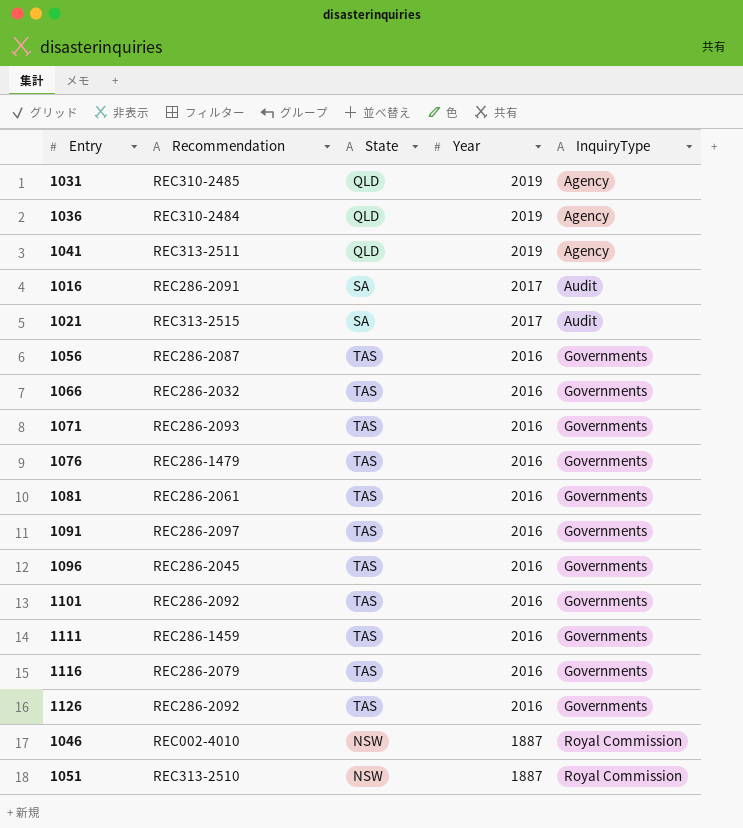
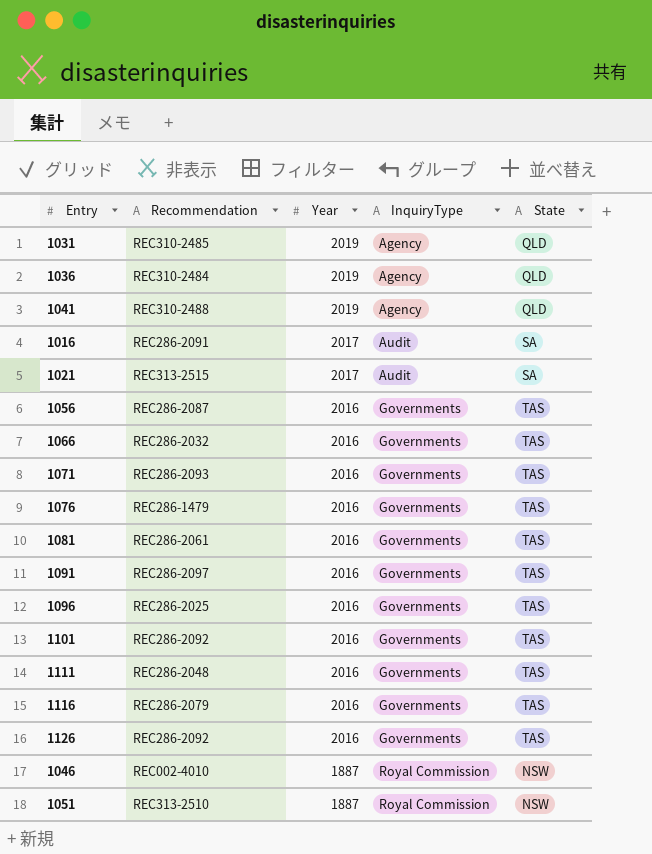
column State | position: 3 -> 5
1041 | Recommendation: REC313-2511 -> REC310-2488
1096 | Recommendation: REC286-2045 -> REC286-2025
1111 | Recommendation: REC286-1459 -> REC286-2048

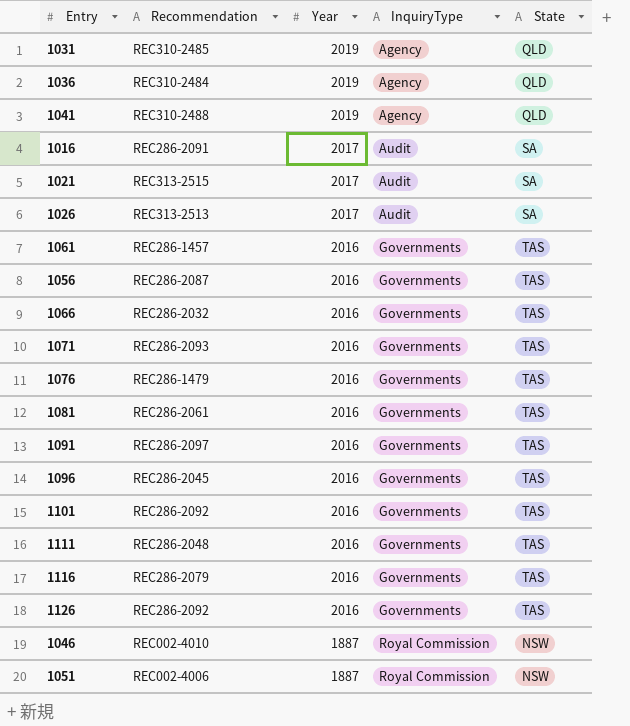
row 1026: none -> REC313-2513 | 2017 | Audit | SA
row 1061: none -> REC286-1457 | 2016 | Governments | TAS
1096 | Recommendation: REC286-2025 -> REC286-2045
1051 | Recommendation: REC313-2510 -> REC002-4006

